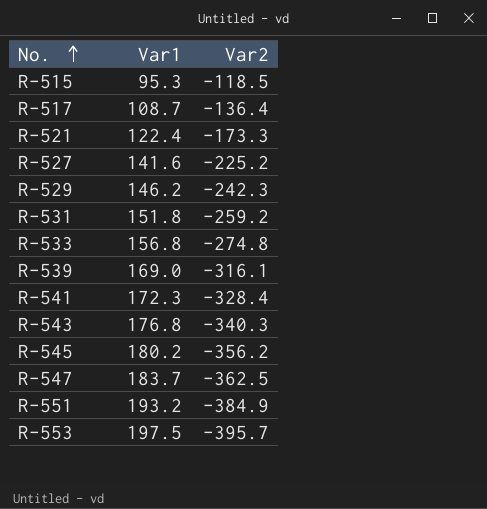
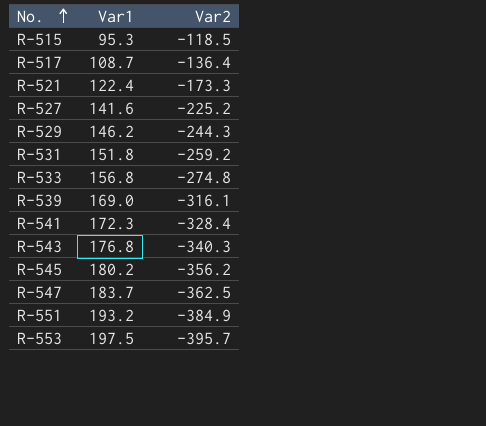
R-529 | Var2: -242.3 -> -244.3

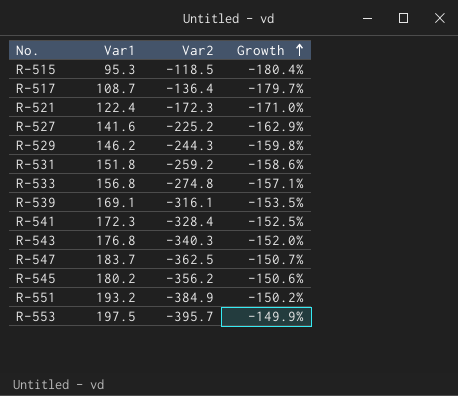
row order: No. ascending -> Growth ascending
column Growth | formula: none -> ([Var1] - [Var2]) / [Var2]
R-521 | Var2: -173.3 -> -172.3
R-539 | Var1: 169.0 -> 169.1

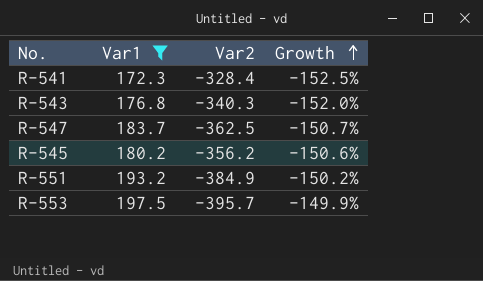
filter: none -> Var1 >= 172.3

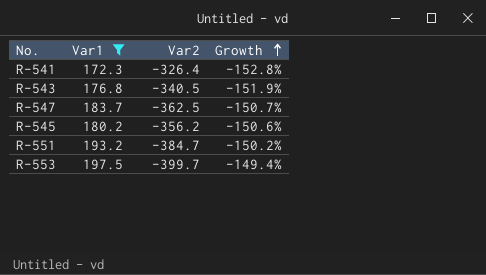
R-541 | Var2: -328.4 -> -326.4
R-541 | Growth: -152.5% -> -152.8%
R-543 | Var2: -340.3 -> -340.5
R-543 | Growth: -152.0% -> -151.9%
R-551 | Var2: -384.9 -> -384.7
R-553 | Var2: -395.7 -> -399.7
R-553 | Growth: -149.9% -> -149.4%

